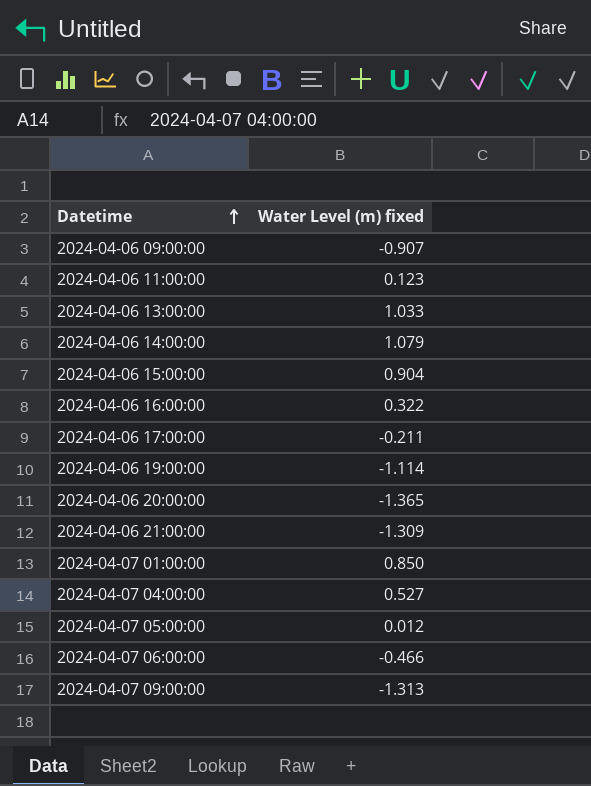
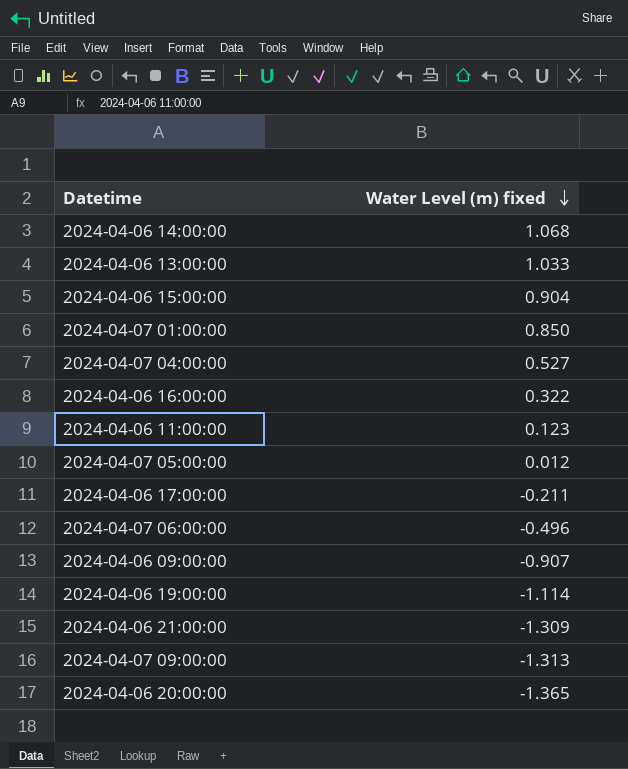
row order: Datetime ascending -> Water Level (m) fixed descending
2024-04-06 14:00:00 | Water Level (m) fixed: 1.079 -> 1.068
2024-04-07 06:00:00 | Water Level (m) fixed: -0.466 -> -0.496

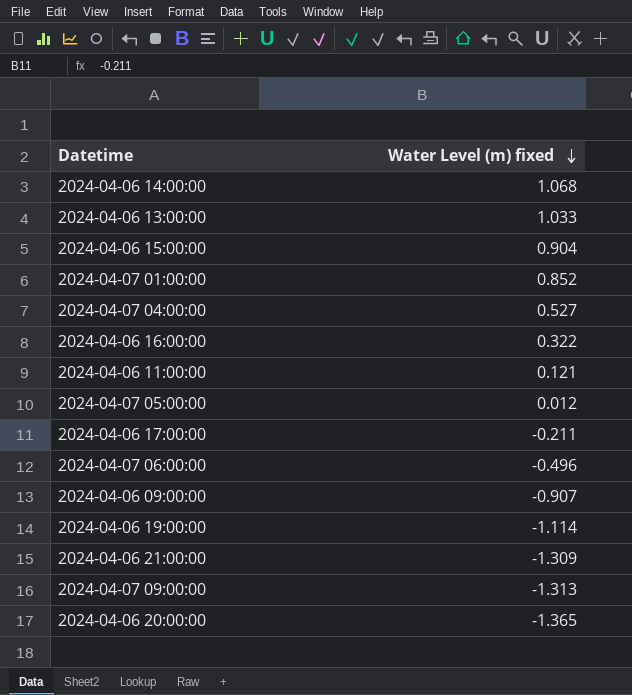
2024-04-07 01:00:00 | Water Level (m) fixed: 0.850 -> 0.852
2024-04-06 11:00:00 | Water Level (m) fixed: 0.123 -> 0.121

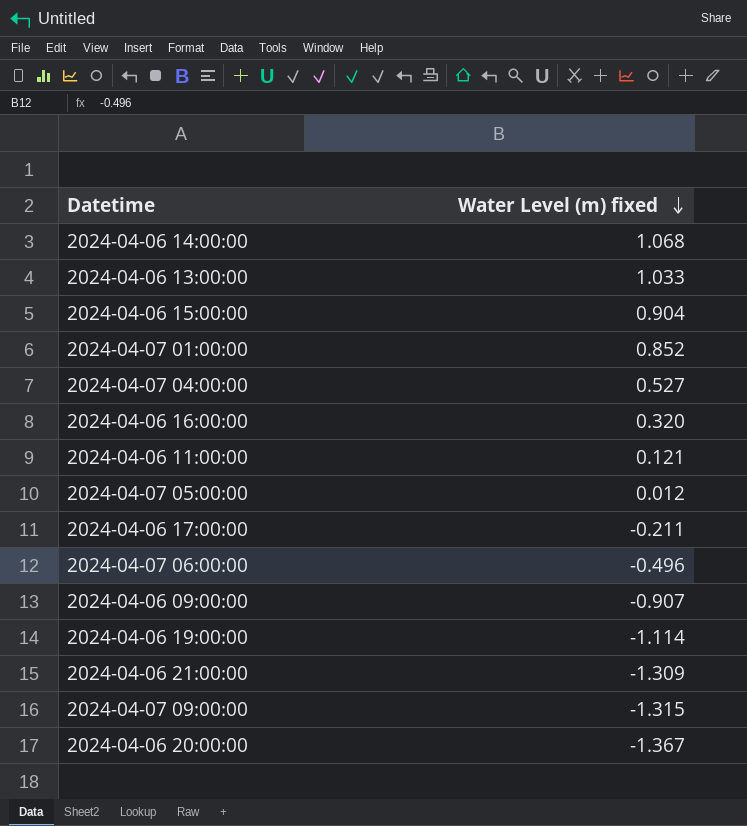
2024-04-06 16:00:00 | Water Level (m) fixed: 0.322 -> 0.320
2024-04-07 09:00:00 | Water Level (m) fixed: -1.313 -> -1.315
2024-04-06 20:00:00 | Water Level (m) fixed: -1.365 -> -1.367

